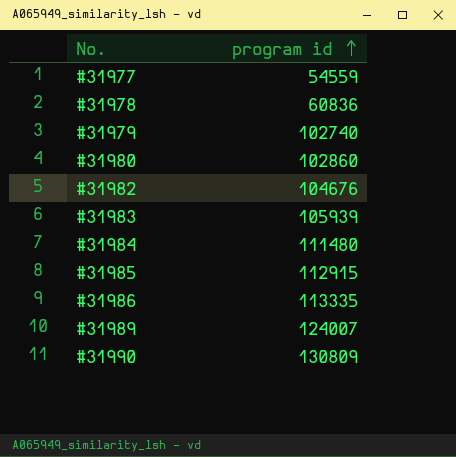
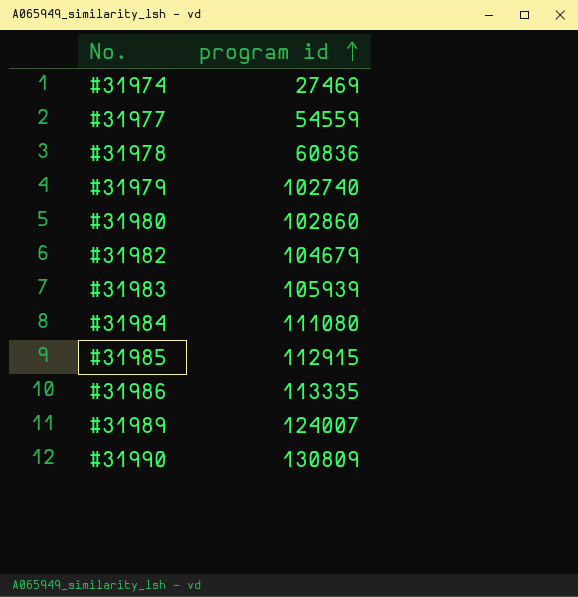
row #31974: none -> 27469
#31982 | program id: 104676 -> 104679
#31984 | program id: 111480 -> 111080

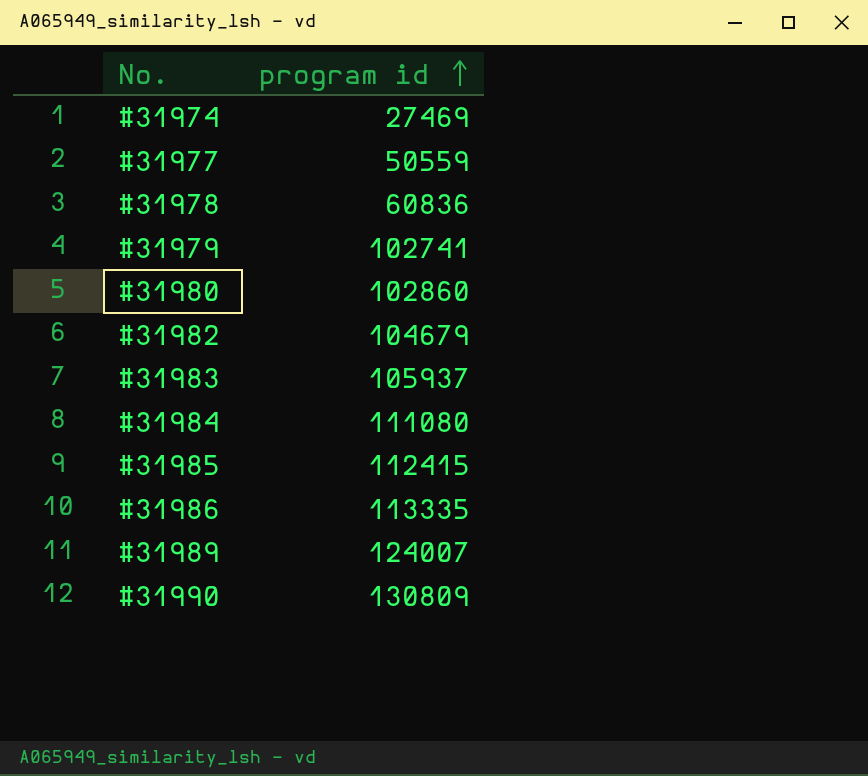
#31977 | program id: 54559 -> 50559
#31979 | program id: 102740 -> 102741
#31983 | program id: 105939 -> 105937
#31985 | program id: 112915 -> 112415

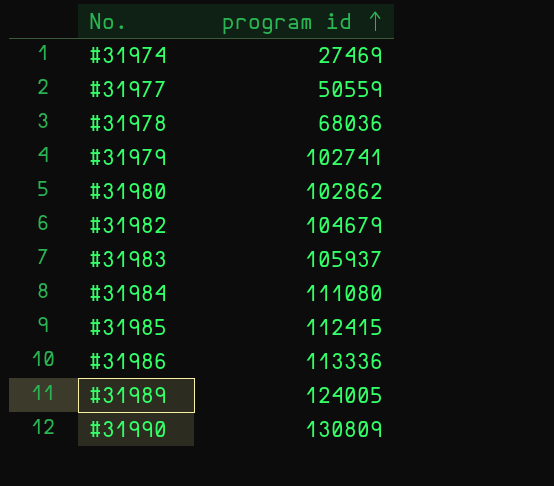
#31978 | program id: 60836 -> 68036
#31980 | program id: 102860 -> 102862
#31986 | program id: 113335 -> 113336
#31989 | program id: 124007 -> 124005

